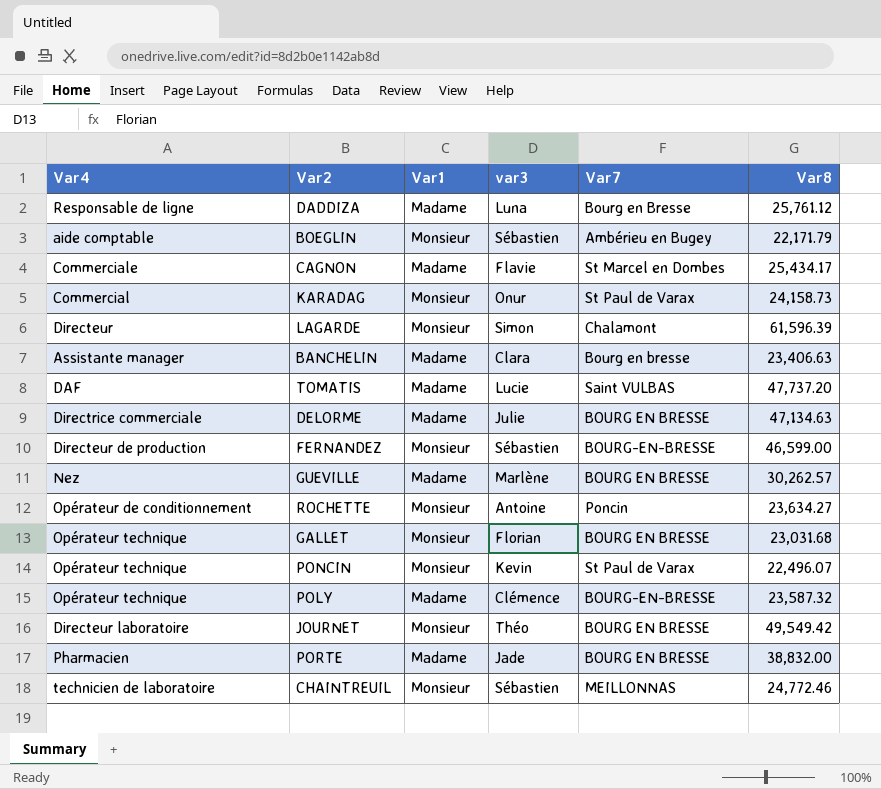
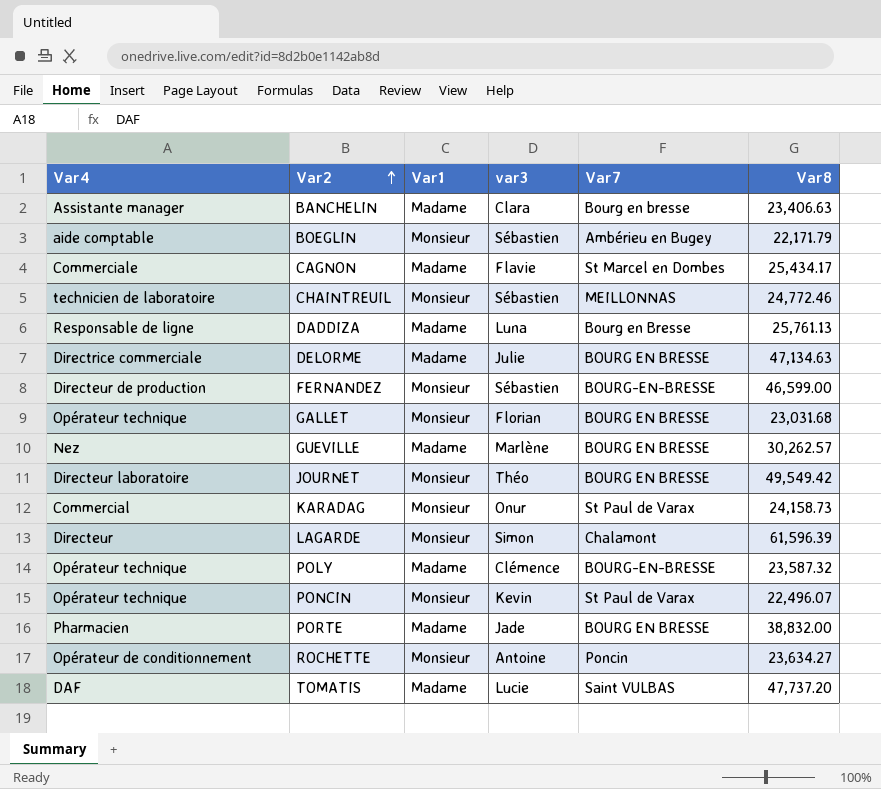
row order: none -> Var2 ascending
DADDIZA | Var8: 25,761.12 -> 25,761.13

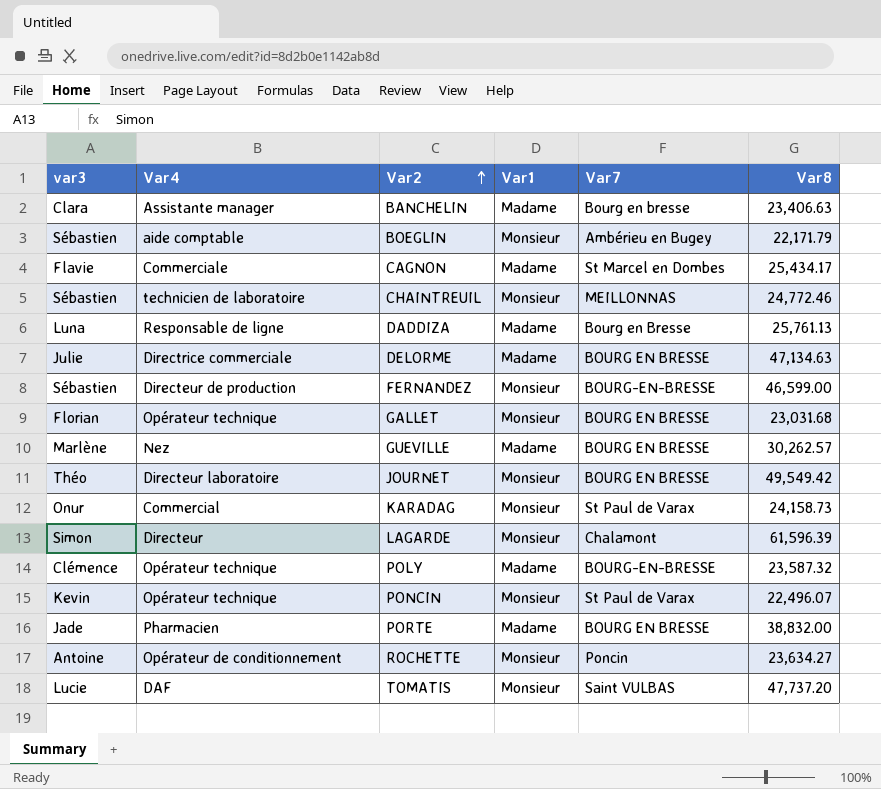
column var3 | position: 4 -> 1
TOMATIS | Var1: Madame -> Monsieur

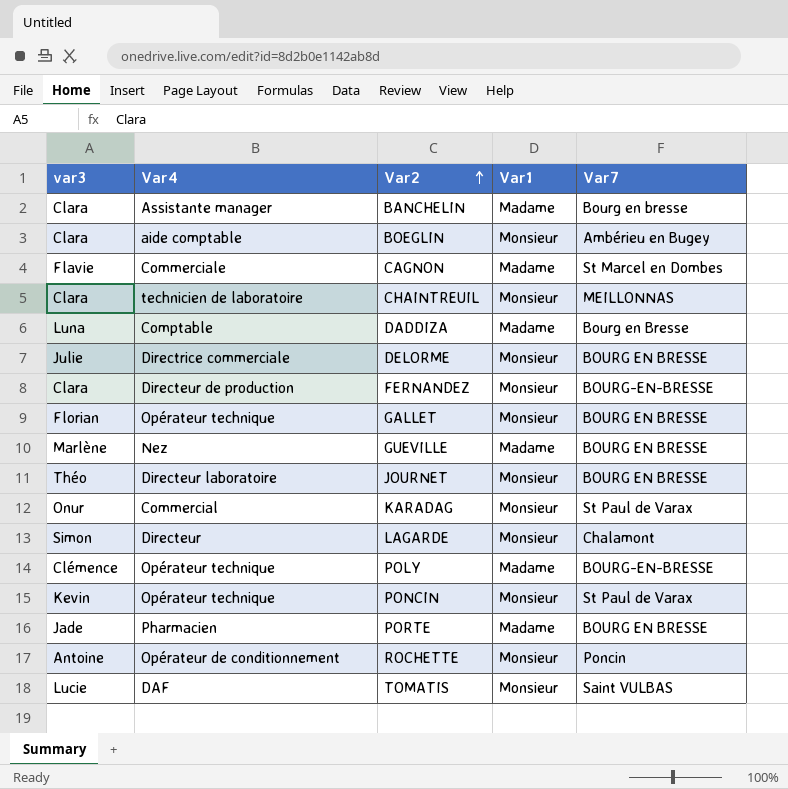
column Var8 | position: 6 -> none
BOEGLIN | var3: Sébastien -> Clara
CHAINTREUIL | var3: Sébastien -> Clara
DADDIZA | Var4: Responsable de ligne -> Comptable
DELORME | Var1: Madame -> Monsieur
FERNANDEZ | var3: Sébastien -> Clara

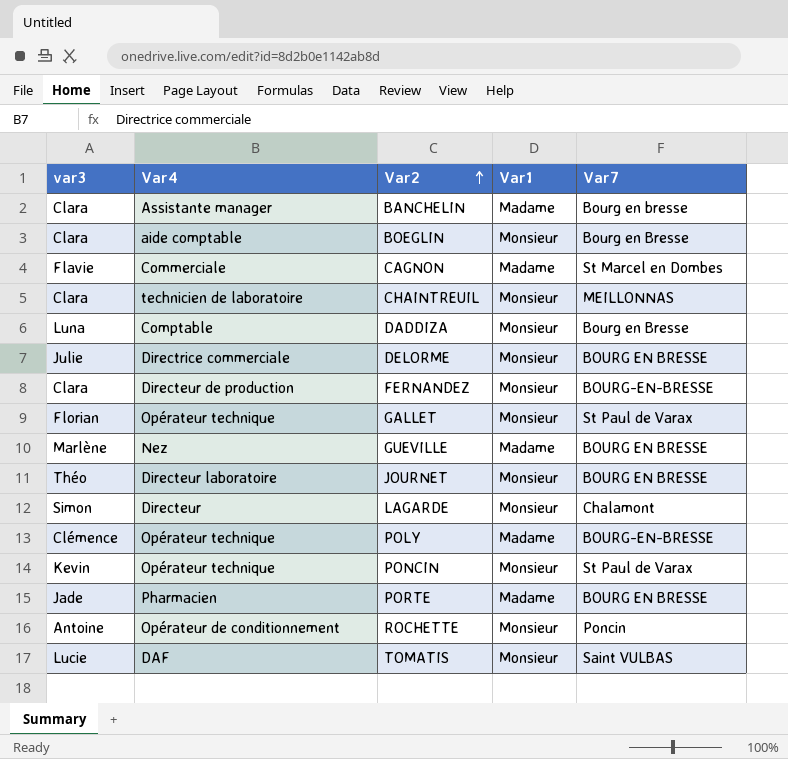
row KARADAG: Onur | Commercial | Monsieur | St Paul de Varax -> none
BOEGLIN | Var7: Ambérieu en Bugey -> Bourg en Bresse
DADDIZA | Var1: Madame -> Monsieur
GALLET | Var7: BOURG EN BRESSE -> St Paul de Varax

